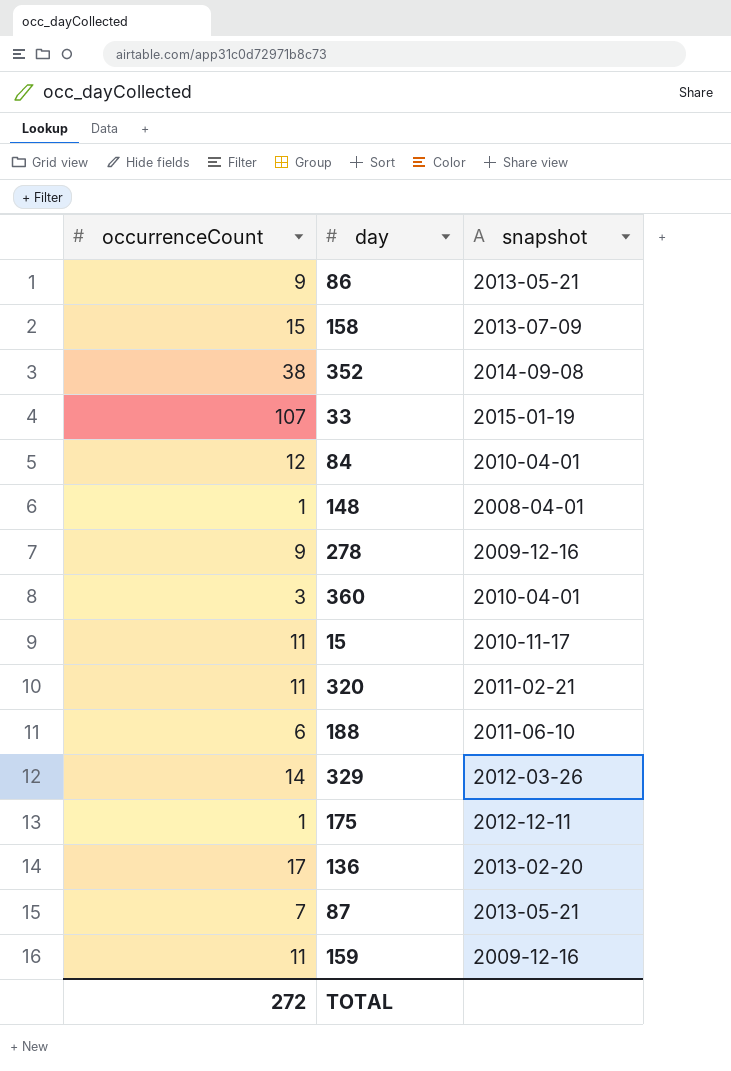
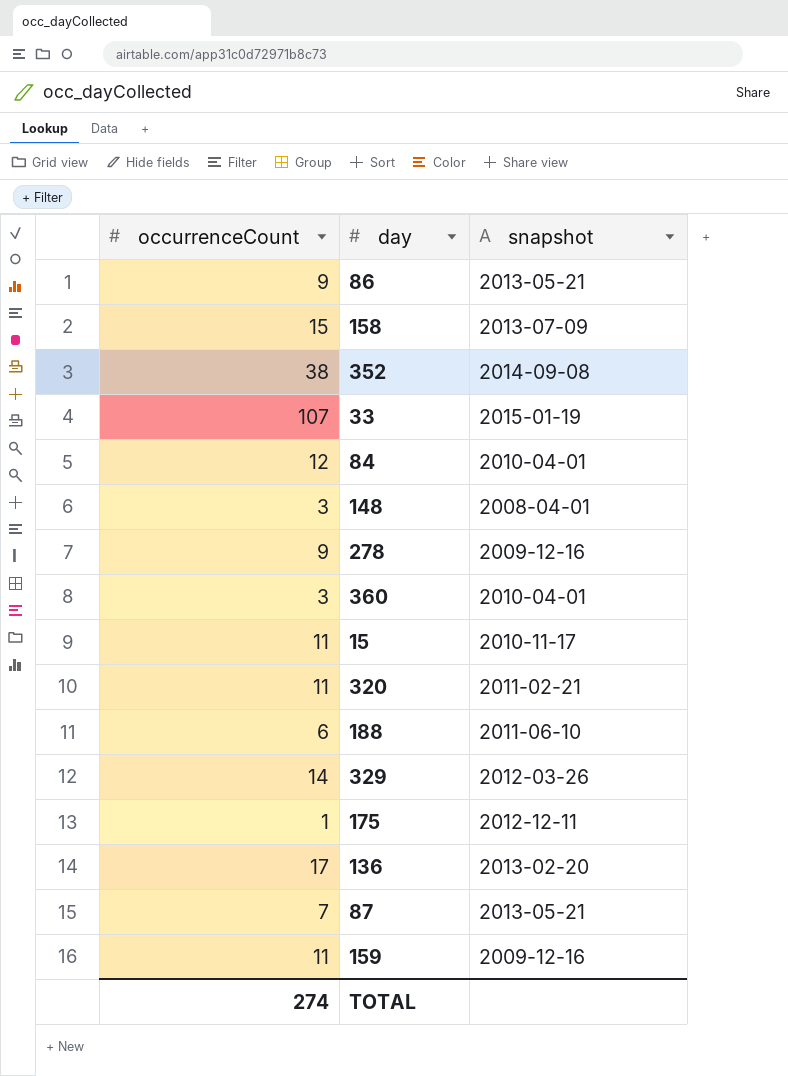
148 | occurrenceCount: 1 -> 3
TOTAL | occurrenceCount: 272 -> 274

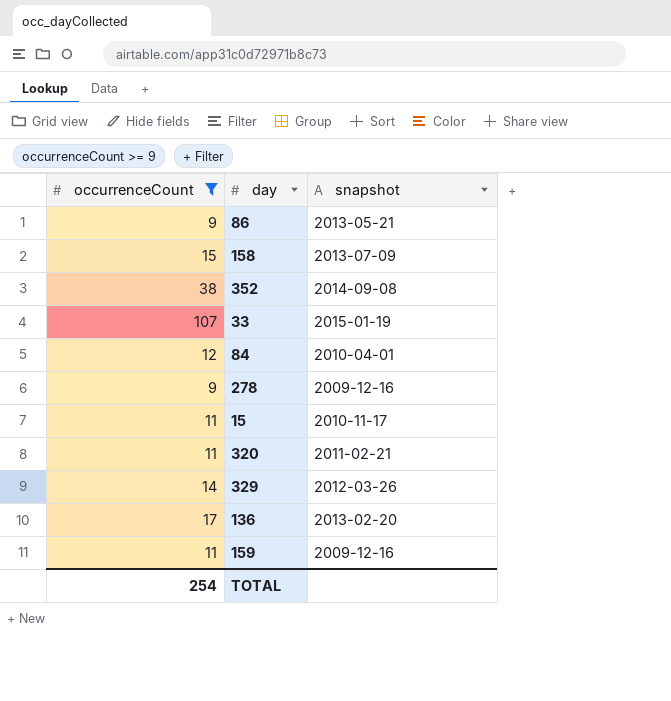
filter: none -> occurrenceCount >= 9
TOTAL | occurrenceCount: 274 -> 254

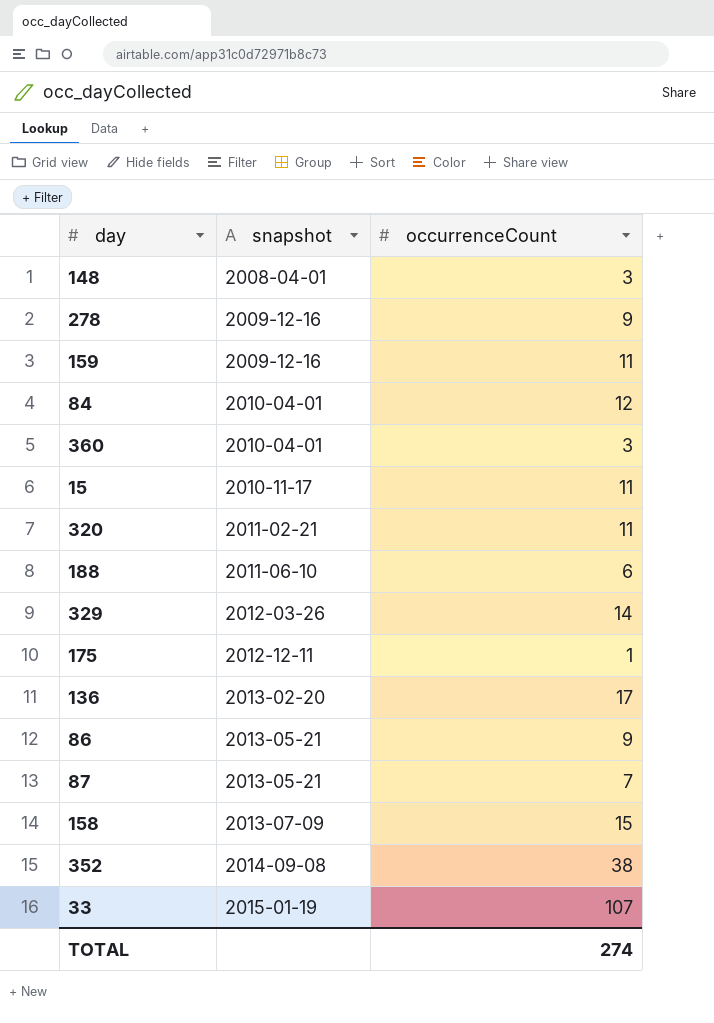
filter: occurrenceCount >= 9 -> none
row order: none -> snapshot ascending
column occurrenceCount | position: 1 -> 3
TOTAL | occurrenceCount: 254 -> 274

